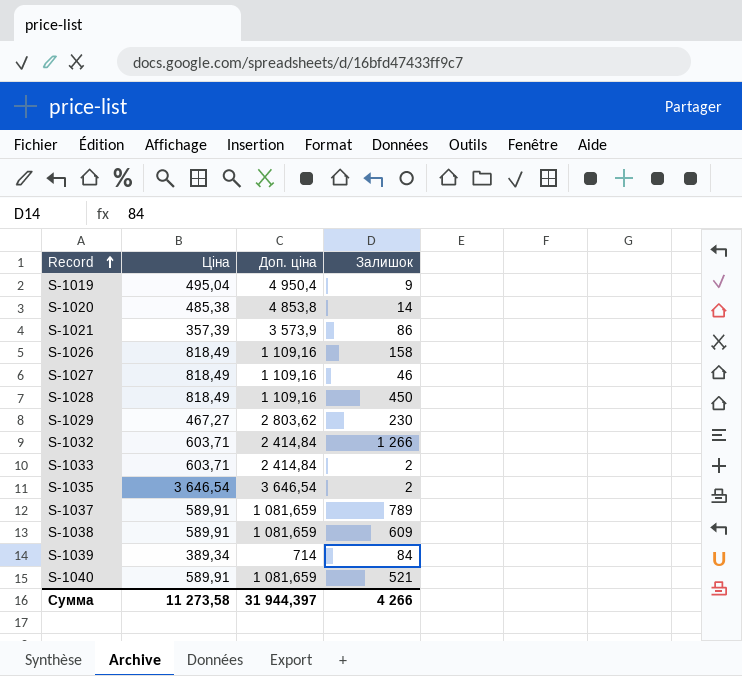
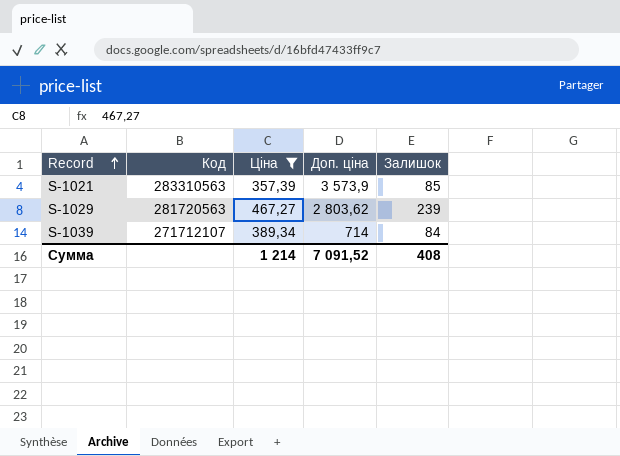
filter: none -> Ціна <= 467,27
column Код | position: none -> 2
S-1021 | Залишок: 86 -> 85
S-1029 | Залишок: 230 -> 239
Сумма | Ціна: 11 273,58 -> 1 214
Сумма | Доп. ціна: 31 944,397 -> 7 091,52
Сумма | Залишок: 4 266 -> 408

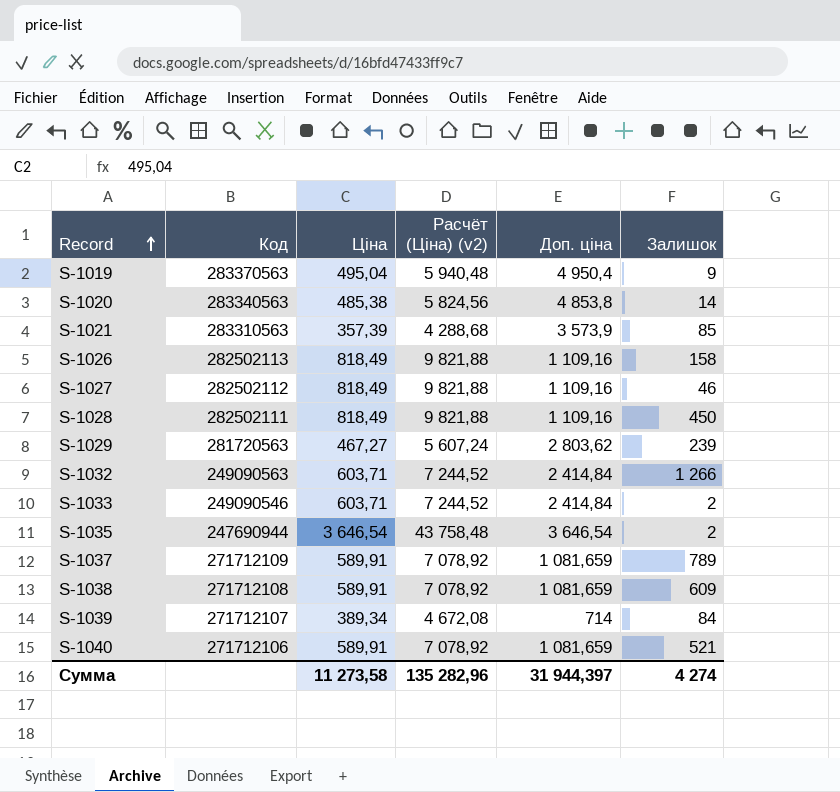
filter: Ціна <= 467,27 -> none
column Расчёт (Ціна) (v2) | formula: none -> [Ціна] * 12
Сумма | Ціна: 1 214 -> 11 273,58
Сумма | Доп. ціна: 7 091,52 -> 31 944,397
Сумма | Залишок: 408 -> 4 274

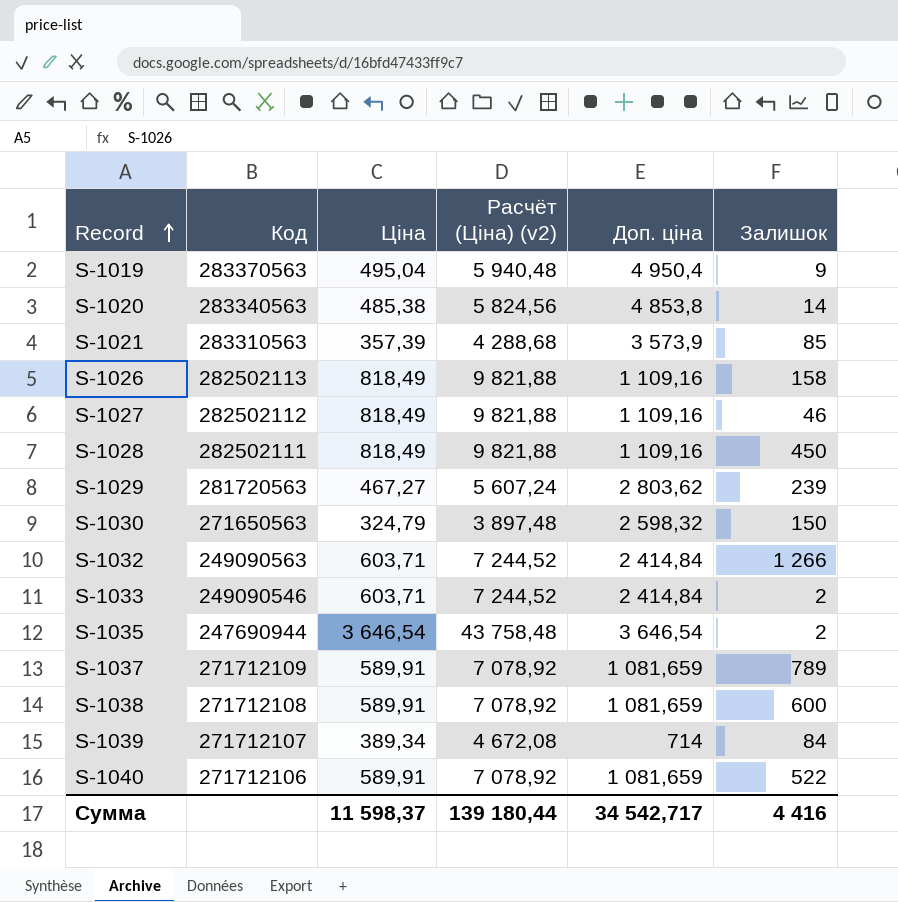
row S-1030: none -> 271650563 | 324,79 | 3 897,48 | 2 598,32 | 150
S-1038 | Залишок: 609 -> 600
S-1040 | Залишок: 521 -> 522
Сумма | Ціна: 11 273,58 -> 11 598,37
Сумма | Расчёт (Ціна) (v2): 135 282,96 -> 139 180,44
Сумма | Доп. ціна: 31 944,397 -> 34 542,717
Сумма | Залишок: 4 274 -> 4 416

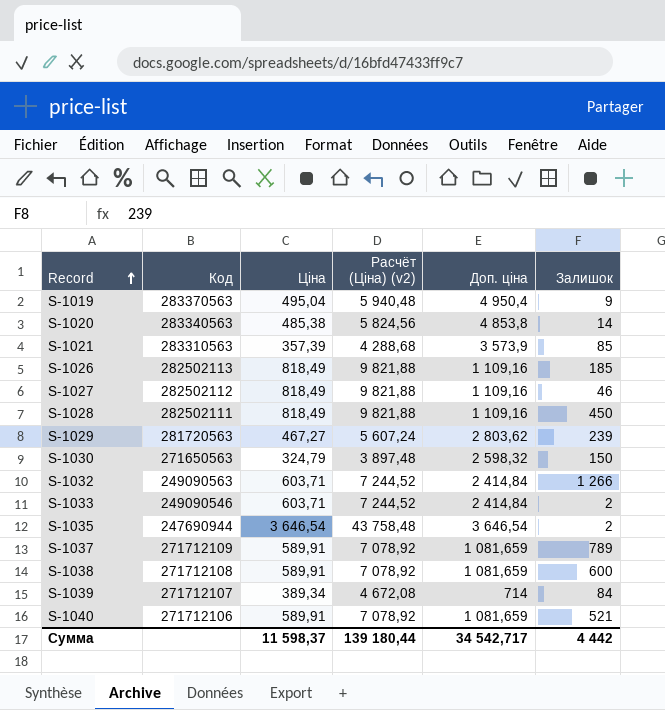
S-1026 | Залишок: 158 -> 185
S-1040 | Залишок: 522 -> 521
Сумма | Залишок: 4 416 -> 4 442

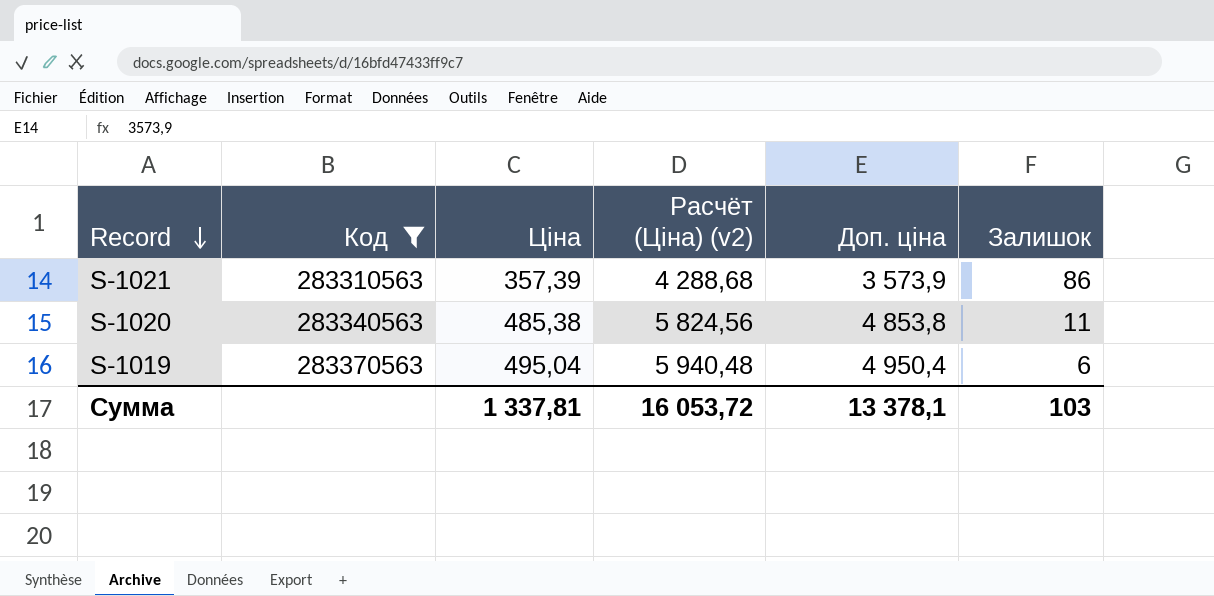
filter: none -> Код >= 283310563
row order: Record ascending -> Record descending
S-1021 | Залишок: 85 -> 86
S-1020 | Залишок: 14 -> 11
S-1019 | Залишок: 9 -> 6
Сумма | Ціна: 11 598,37 -> 1 337,81
Сумма | Расчёт (Ціна) (v2): 139 180,44 -> 16 053,72
Сумма | Доп. ціна: 34 542,717 -> 13 378,1
Сумма | Залишок: 4 442 -> 103

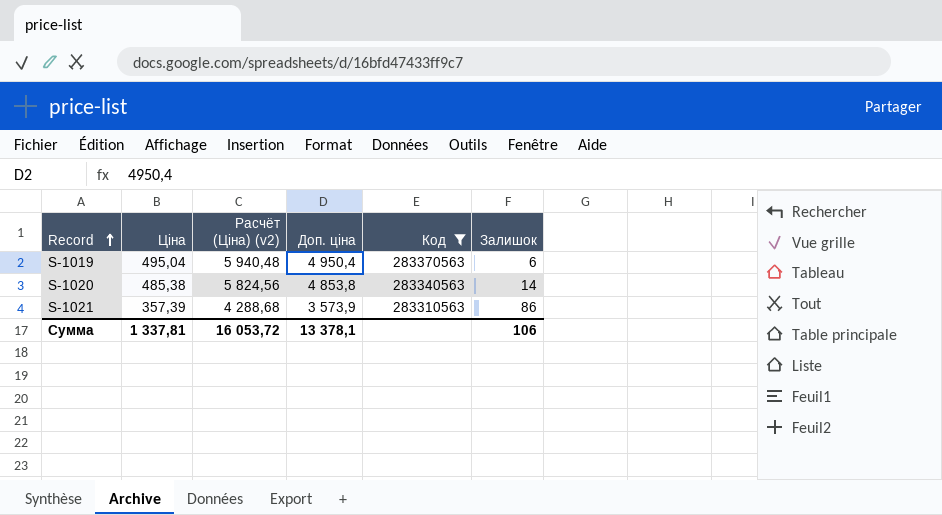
row order: Record descending -> Record ascending
column Код | position: 2 -> 5
S-1020 | Залишок: 11 -> 14
Сумма | Залишок: 103 -> 106

